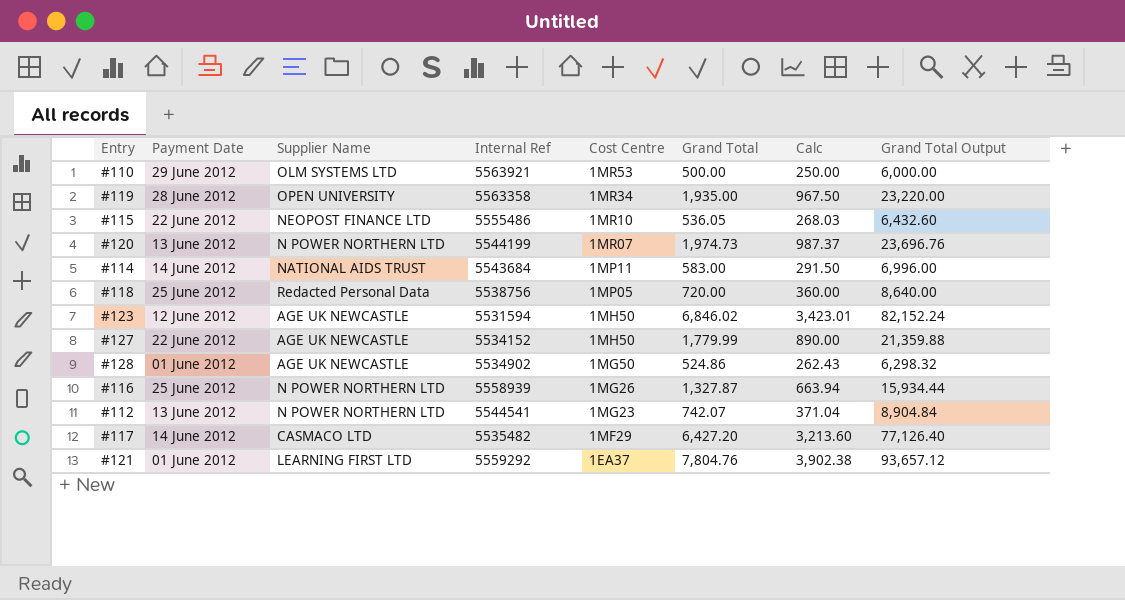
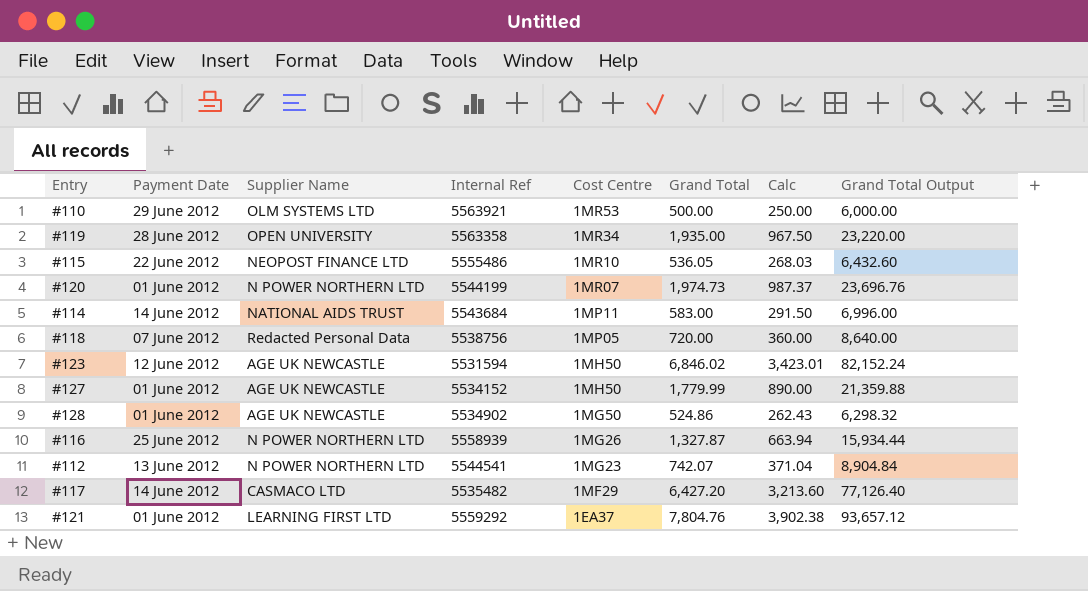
#120 | Payment Date: 13 June 2012 -> 01 June 2012
#118 | Payment Date: 25 June 2012 -> 07 June 2012
#127 | Payment Date: 22 June 2012 -> 01 June 2012

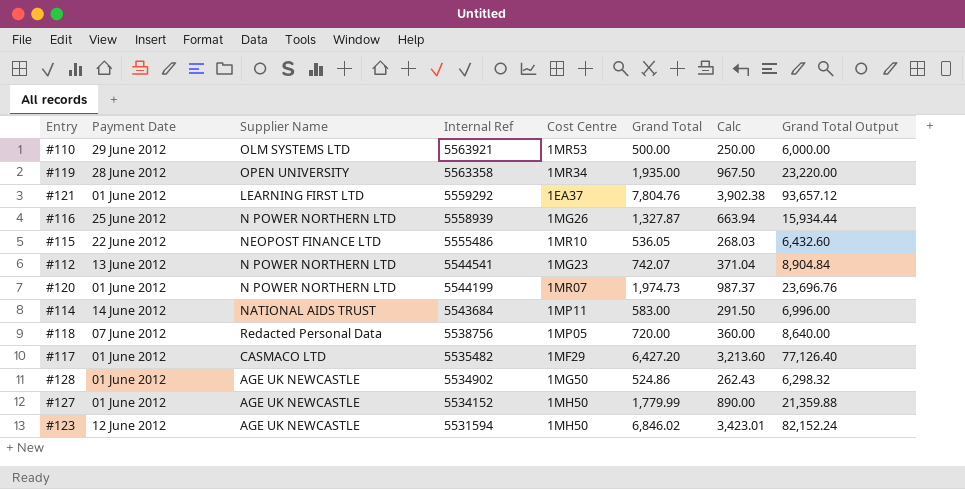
row order: Cost Centre descending -> Internal Ref descending
#117 | Payment Date: 14 June 2012 -> 01 June 2012

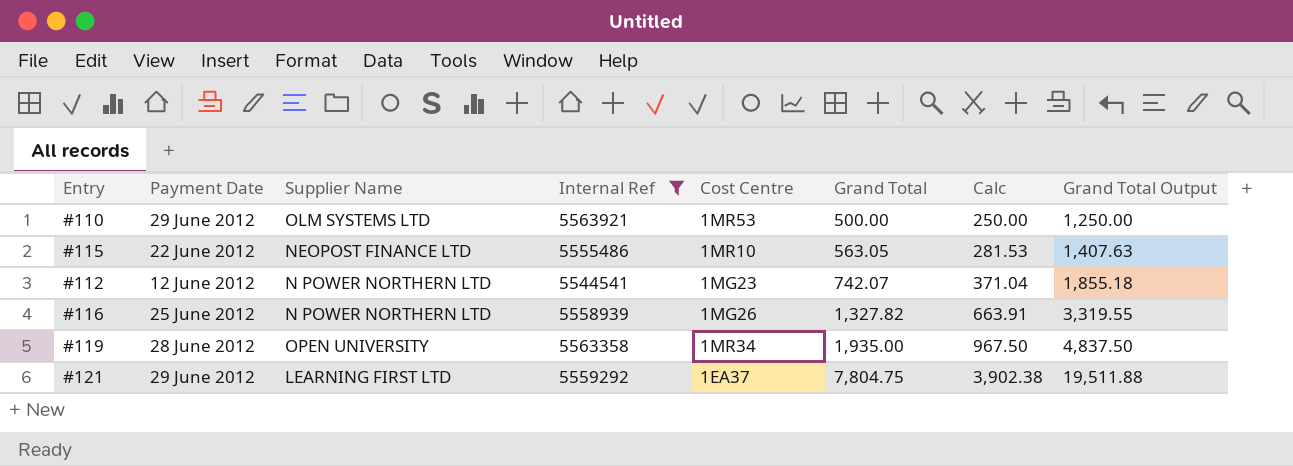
filter: none -> Internal Ref >= 5544541
row order: Internal Ref descending -> Grand Total ascending
column Grand Total Output | formula: [Grand Total] * 12 -> [Grand Total] * 2.5
#115 | Grand Total: 536.05 -> 563.05
#115 | Calc: 268.03 -> 281.53
#112 | Payment Date: 13 June 2012 -> 12 June 2012
#116 | Grand Total: 1,327.87 -> 1,327.82
#116 | Calc: 663.94 -> 663.91
#121 | Payment Date: 01 June 2012 -> 29 June 2012
#121 | Grand Total: 7,804.76 -> 7,804.75

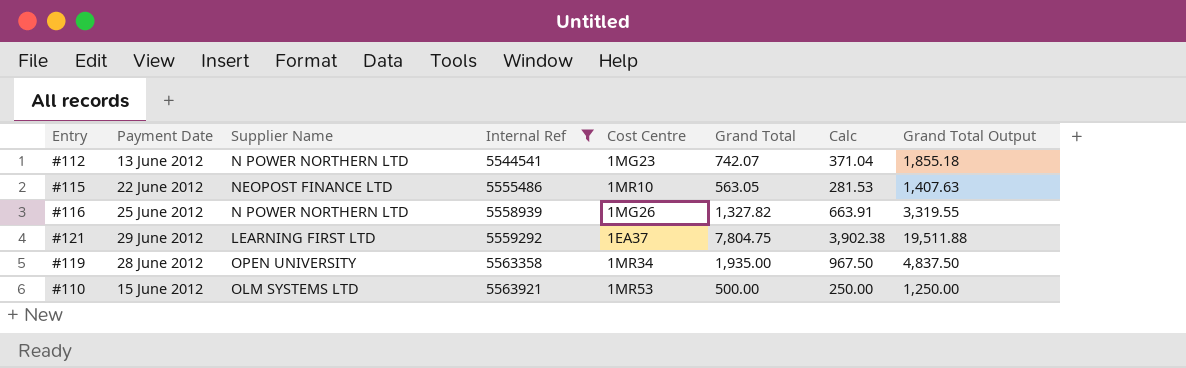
row order: Grand Total ascending -> Internal Ref ascending
#112 | Payment Date: 12 June 2012 -> 13 June 2012
#110 | Payment Date: 29 June 2012 -> 15 June 2012

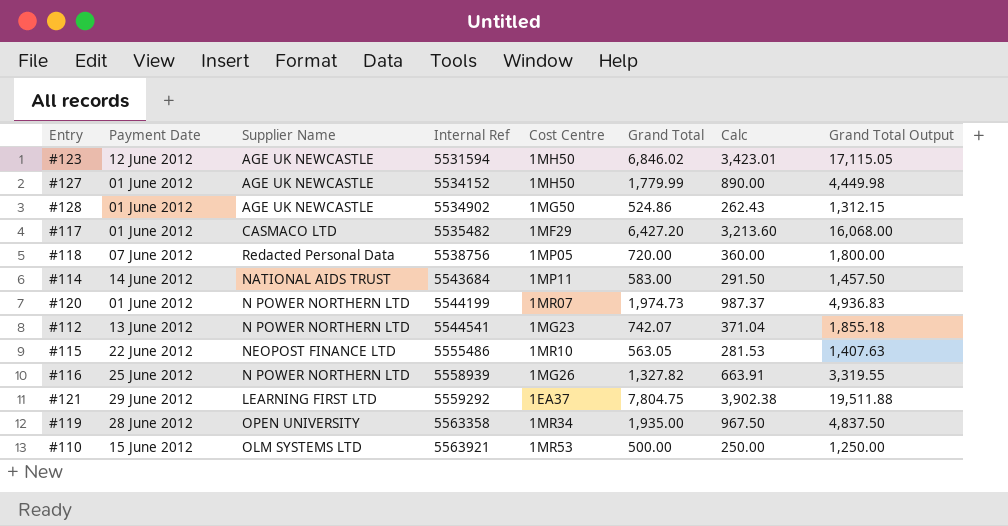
filter: Internal Ref >= 5544541 -> none

